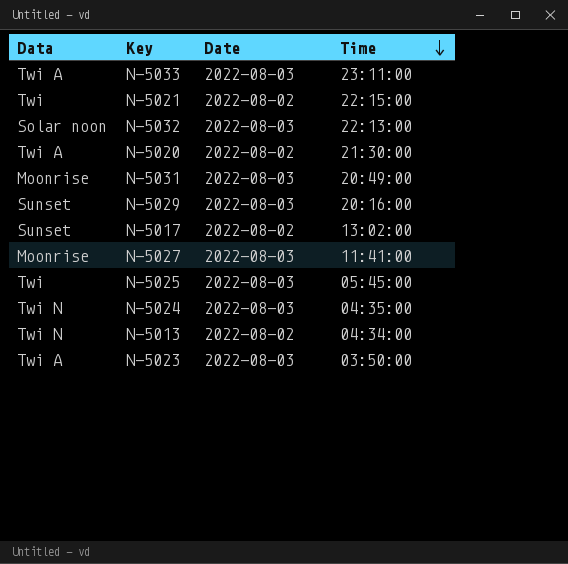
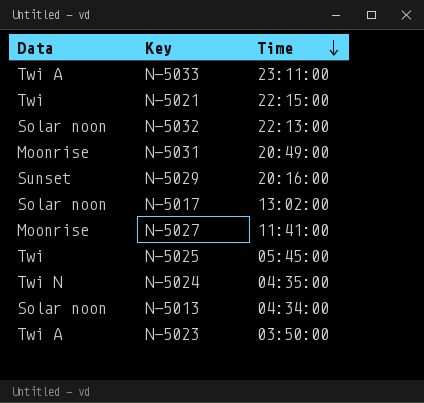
column Date | position: 3 -> none
row N-5020: Twi A | 2022-08-02 | 21:30:00 -> none
N-5017 | Data: Sunset -> Solar noon
N-5013 | Data: Twi N -> Solar noon

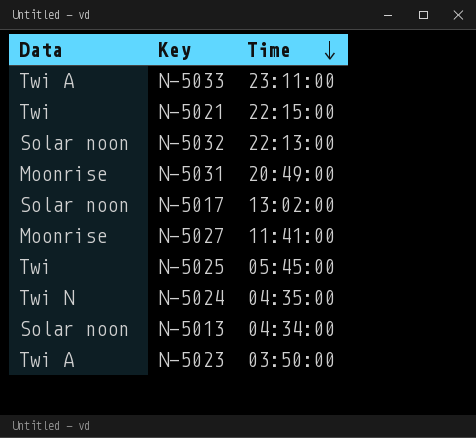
row N-5029: Sunset | 20:16:00 -> none

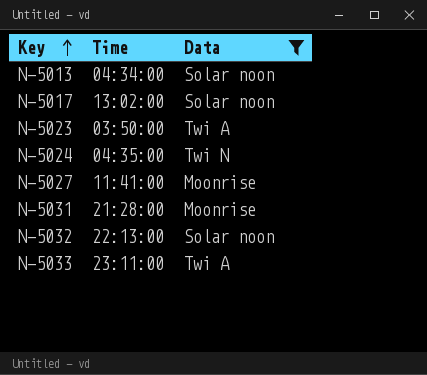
filter: none -> Data != Twi
row order: Time descending -> Key ascending
column Data | position: 1 -> 3
N-5031 | Time: 20:49:00 -> 21:28:00

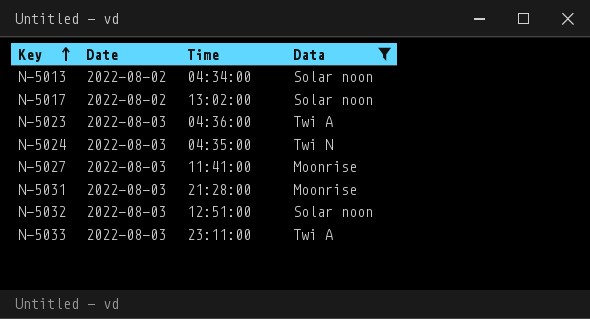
column Date | position: none -> 2
N-5023 | Time: 03:50:00 -> 04:36:00
N-5032 | Time: 22:13:00 -> 12:51:00

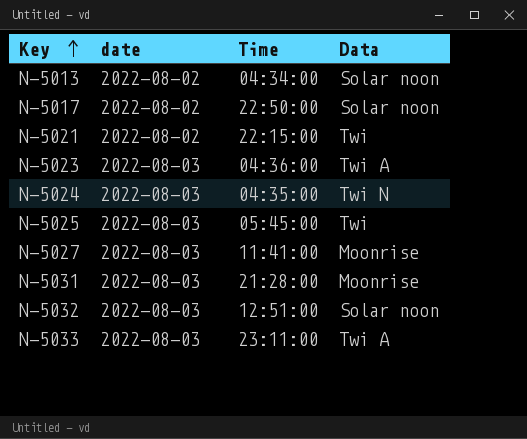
filter: Data != Twi -> none
column name: Date -> date
N-5017 | Time: 13:02:00 -> 22:50:00

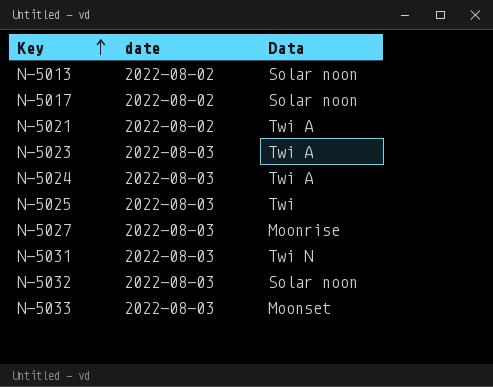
column Time | position: 3 -> none
N-5021 | Data: Twi -> Twi A
N-5024 | Data: Twi N -> Twi A
N-5031 | Data: Moonrise -> Twi N
N-5033 | Data: Twi A -> Moonset

